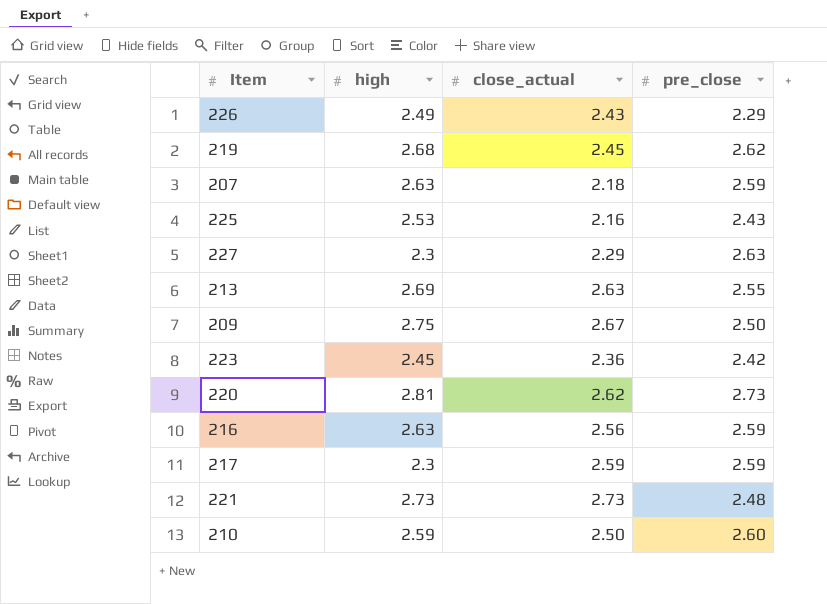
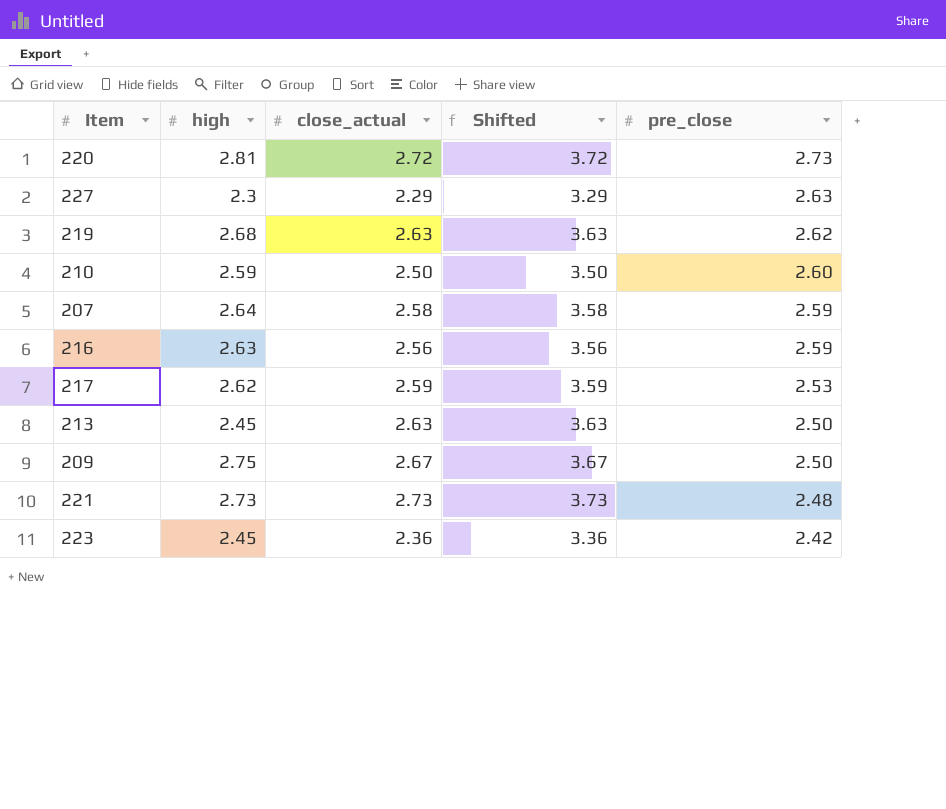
row order: none -> pre_close descending
column Shifted | formula: none -> [close_actual] + 1
row 226: 2.49 | 2.43 | 2.29 -> none
row 225: 2.53 | 2.16 | 2.43 -> none
220 | close_actual: 2.62 -> 2.72
219 | close_actual: 2.45 -> 2.63
207 | high: 2.63 -> 2.64
207 | close_actual: 2.18 -> 2.58
217 | high: 2.3 -> 2.62
217 | pre_close: 2.59 -> 2.53
213 | high: 2.69 -> 2.45
213 | pre_close: 2.55 -> 2.50

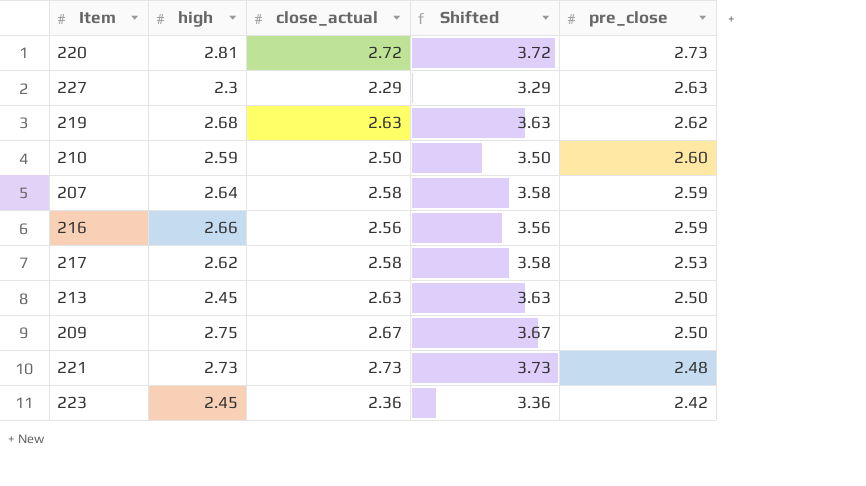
216 | high: 2.63 -> 2.66
217 | close_actual: 2.59 -> 2.58
217 | Shifted: 3.59 -> 3.58

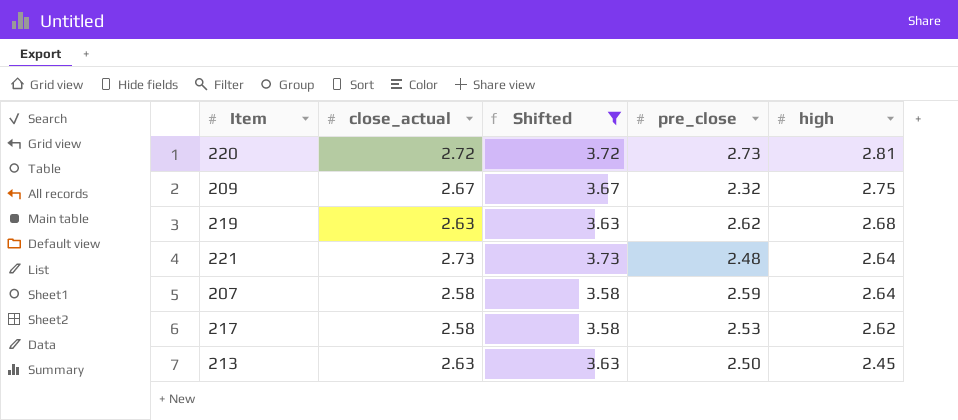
filter: none -> Shifted >= 3.58
row order: pre_close descending -> high descending
column high | position: 2 -> 5
209 | pre_close: 2.50 -> 2.32
221 | high: 2.73 -> 2.64

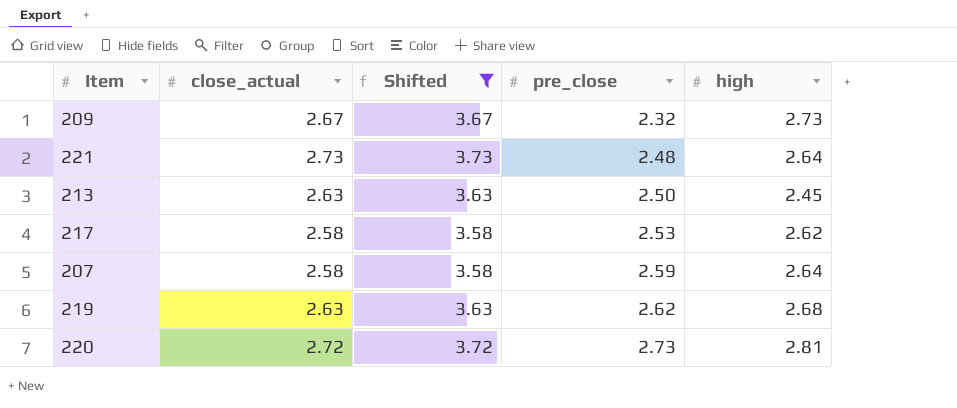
row order: high descending -> pre_close ascending
209 | high: 2.75 -> 2.73

